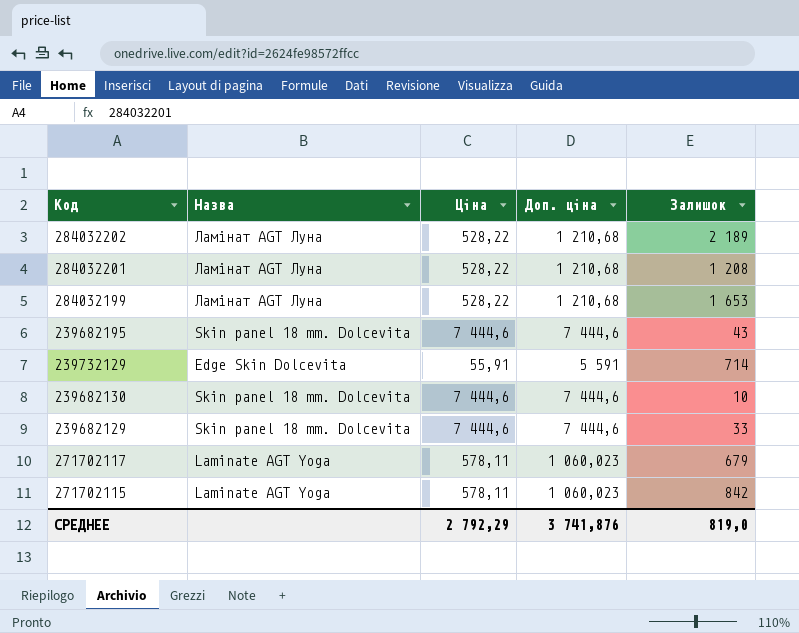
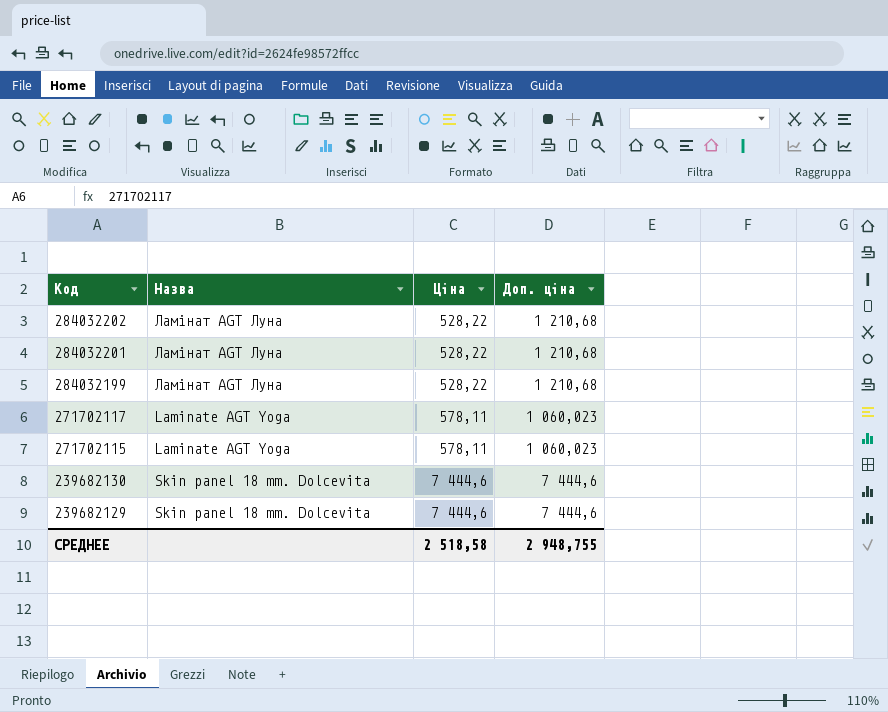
row order: none -> Код descending
column Залишок | position: 5 -> none
row 239682195: Skin panel 18 mm. Dolcevita | 7 444,6 | 7 444,6 | 43 -> none
row 239732129: Edge Skin Dolcevita | 55,91 | 5 591 | 714 -> none
СРЕДНЕЕ | Ціна: 2 792,29 -> 2 518,58
СРЕДНЕЕ | Доп. ціна: 3 741,876 -> 2 948,755

